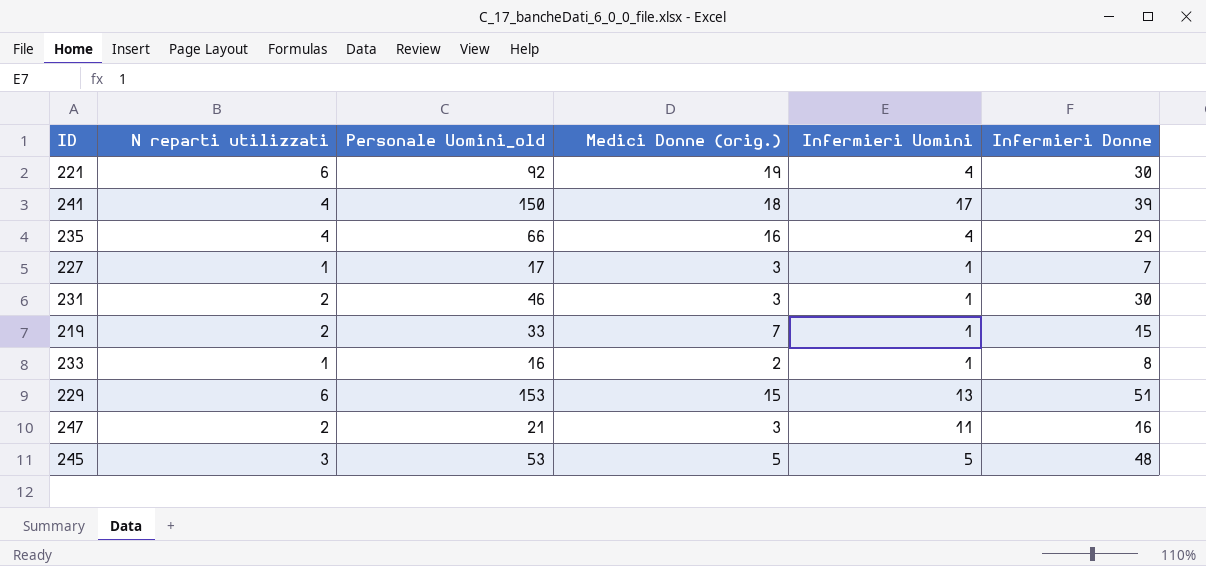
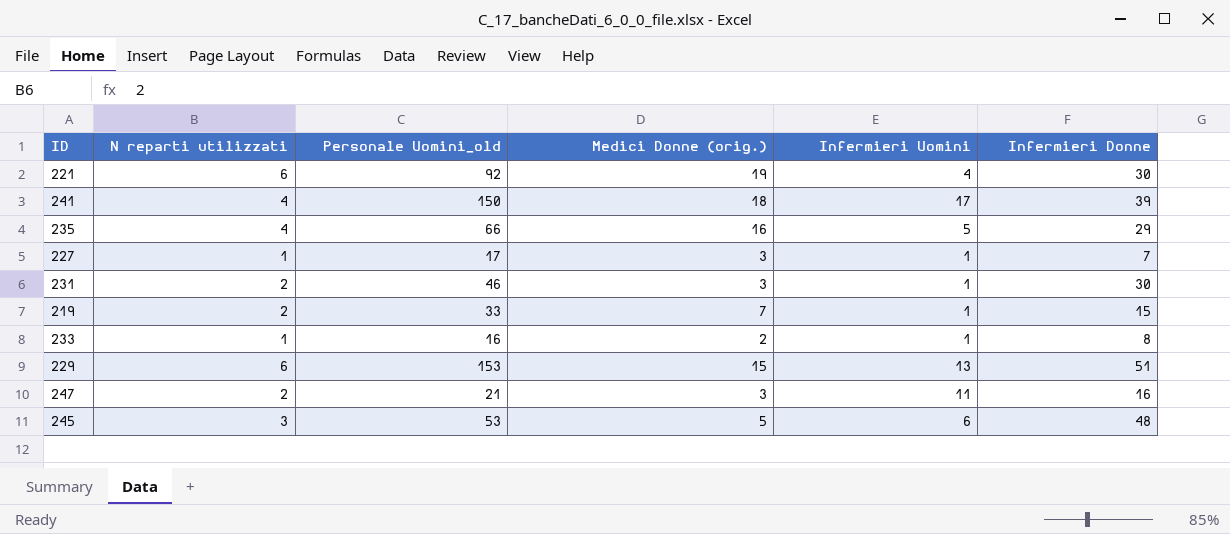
235 | Infermieri Uomini: 4 -> 5
245 | Infermieri Uomini: 5 -> 6

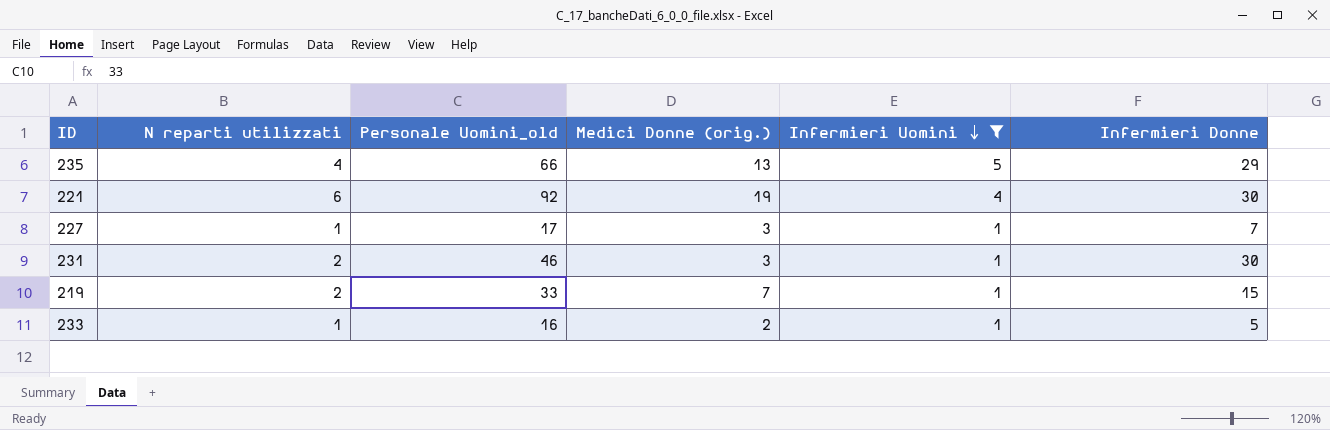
filter: none -> Infermieri Uomini <= 5
row order: none -> Infermieri Uomini descending
235 | Medici Donne (orig.): 16 -> 13
233 | Infermieri Donne: 8 -> 5

